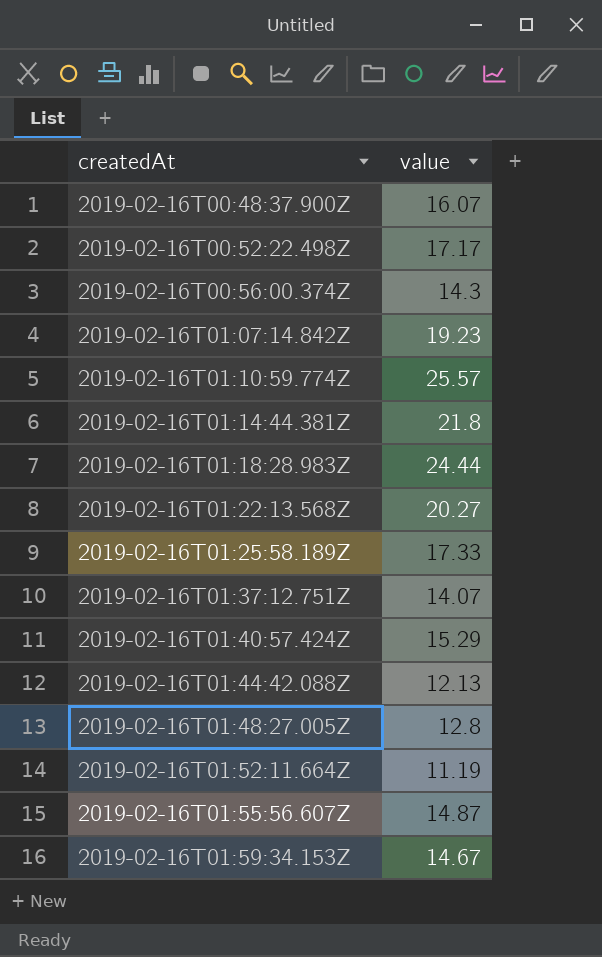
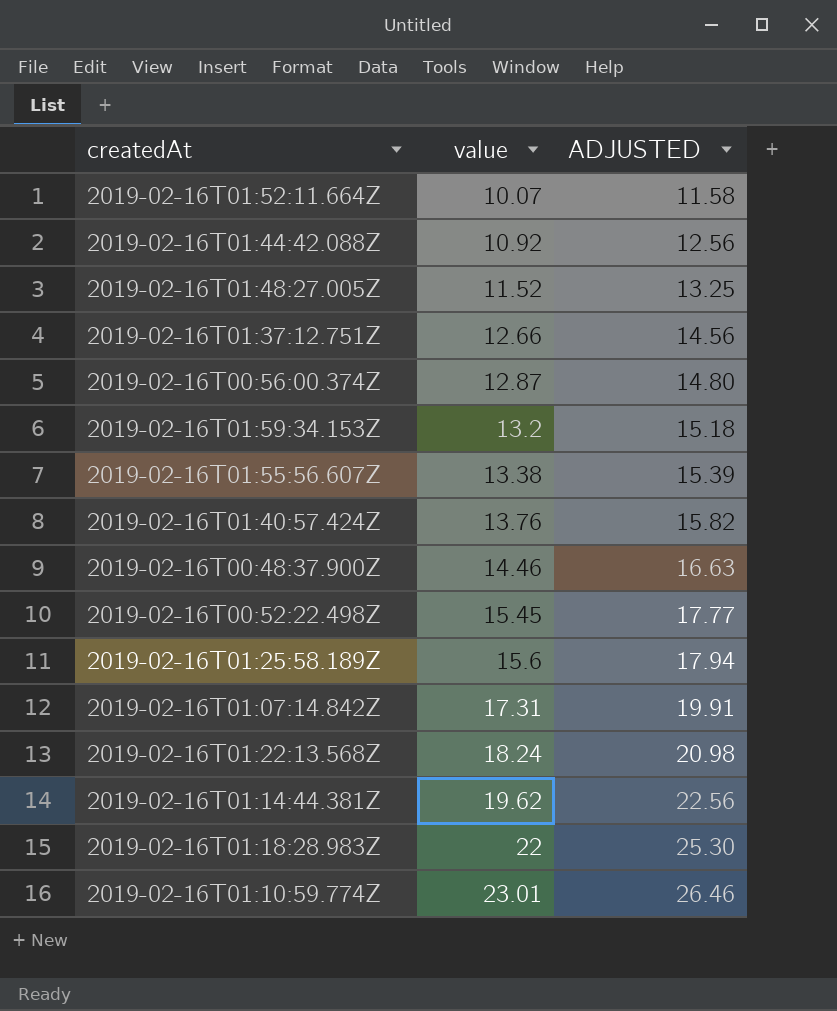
row order: createdAt ascending -> value ascending
column ADJUSTED | formula: none -> [value] * 1.15
2019-02-16T01:52:11.664Z | value: 11.19 -> 10.07
2019-02-16T01:44:42.088Z | value: 12.13 -> 10.92
2019-02-16T01:48:27.005Z | value: 12.8 -> 11.52
2019-02-16T01:37:12.751Z | value: 14.07 -> 12.66
2019-02-16T00:56:00.374Z | value: 14.3 -> 12.87
2019-02-16T01:59:34.153Z | value: 14.67 -> 13.2
2019-02-16T01:55:56.607Z | value: 14.87 -> 13.38
2019-02-16T01:40:57.424Z | value: 15.29 -> 13.76
2019-02-16T00:48:37.900Z | value: 16.07 -> 14.46
2019-02-16T00:52:22.498Z | value: 17.17 -> 15.45
2019-02-16T01:25:58.189Z | value: 17.33 -> 15.6
2019-02-16T01:07:14.842Z | value: 19.23 -> 17.31
2019-02-16T01:22:13.568Z | value: 20.27 -> 18.24
2019-02-16T01:14:44.381Z | value: 21.8 -> 19.62
2019-02-16T01:18:28.983Z | value: 24.44 -> 22
2019-02-16T01:10:59.774Z | value: 25.57 -> 23.01

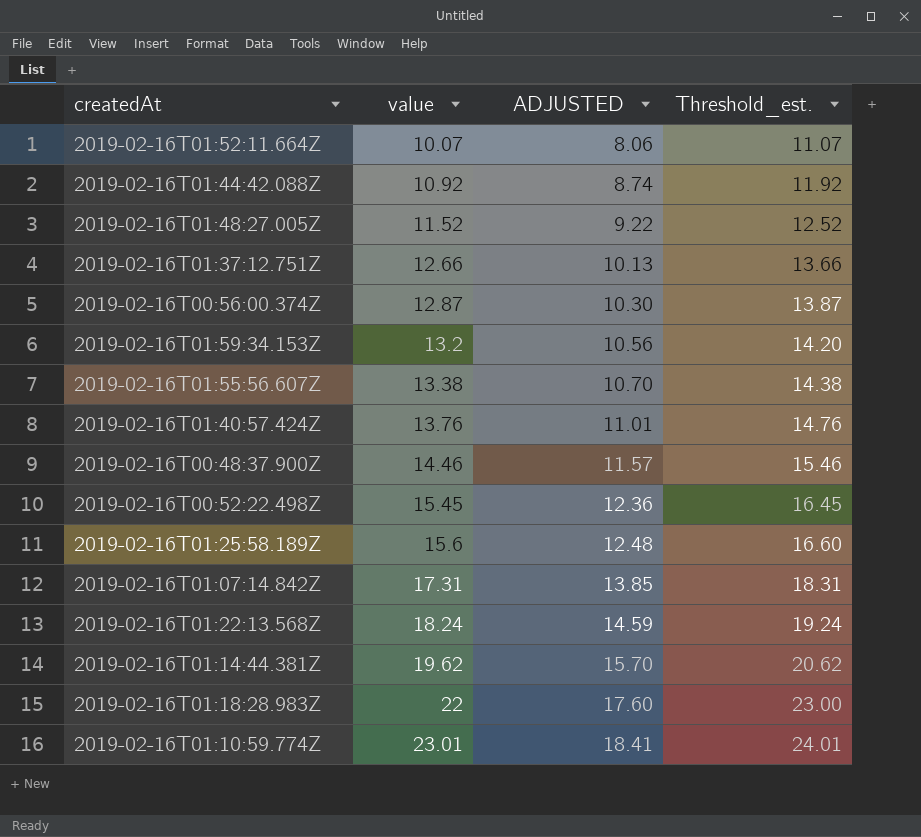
column ADJUSTED | formula: [value] * 1.15 -> [value] * 0.8
column Threshold_est. | formula: none -> [value] + 1

